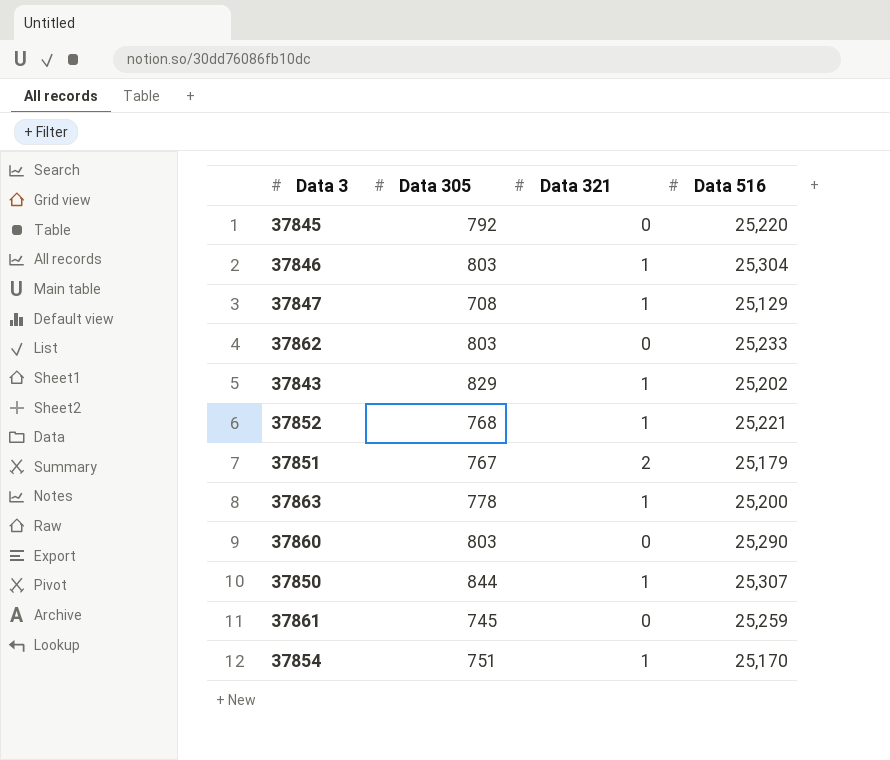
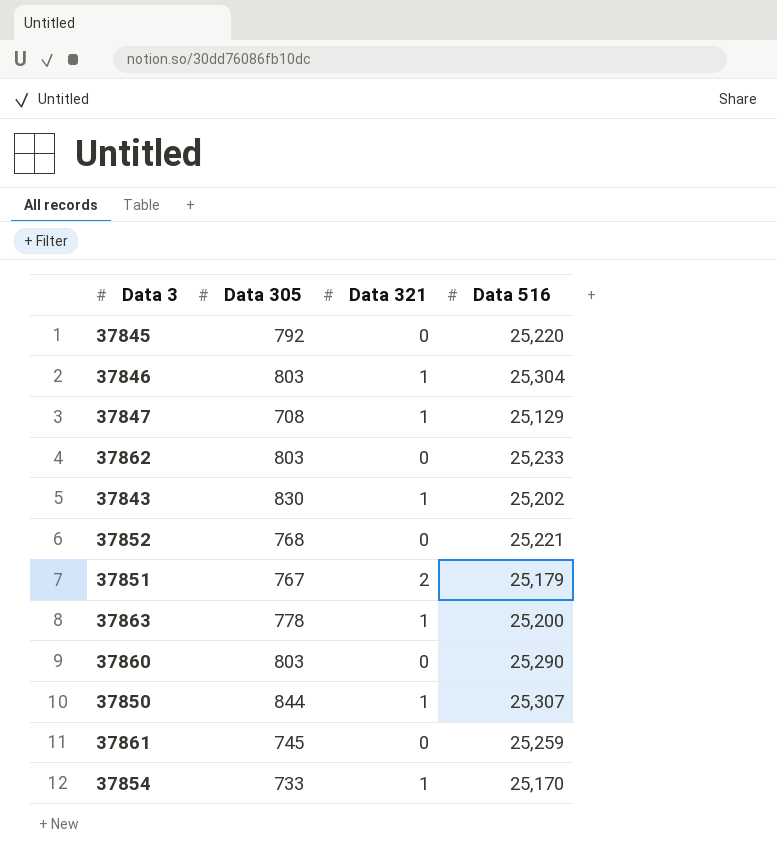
37843 | Data 305: 829 -> 830
37852 | Data 321: 1 -> 0
37854 | Data 305: 751 -> 733

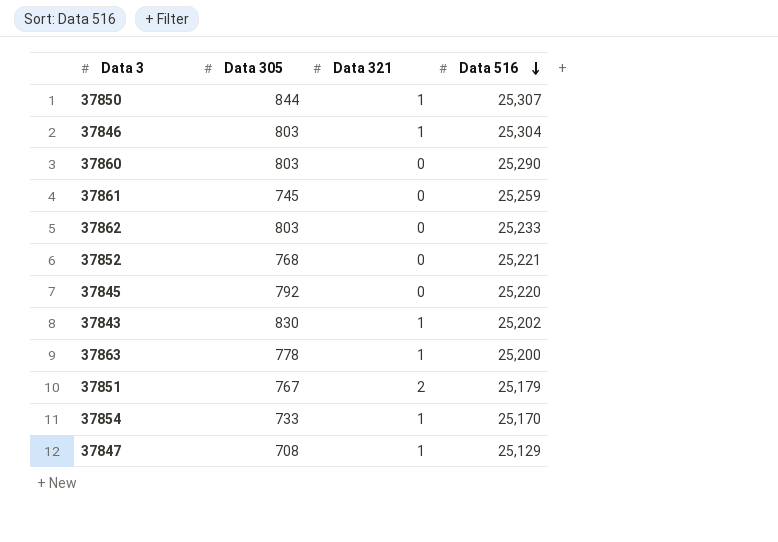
row order: none -> Data 516 descending

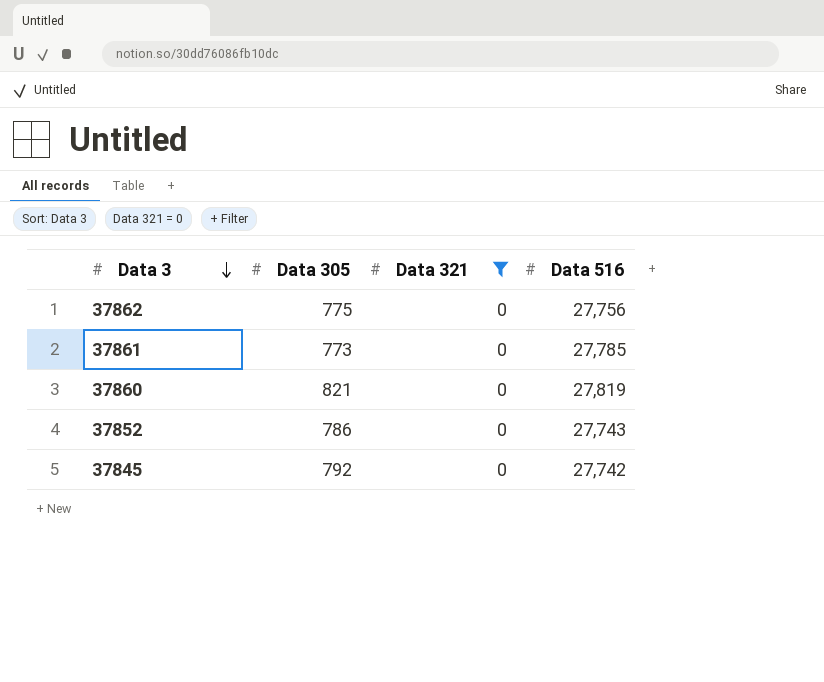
filter: none -> Data 321 = 0
row order: Data 516 descending -> Data 3 descending
37862 | Data 305: 803 -> 775
37862 | Data 516: 25,233 -> 27,756
37861 | Data 305: 745 -> 773
37861 | Data 516: 25,259 -> 27,785
37860 | Data 305: 803 -> 821
37860 | Data 516: 25,290 -> 27,819
37852 | Data 305: 768 -> 786
37852 | Data 516: 25,221 -> 27,743
37845 | Data 516: 25,220 -> 27,742

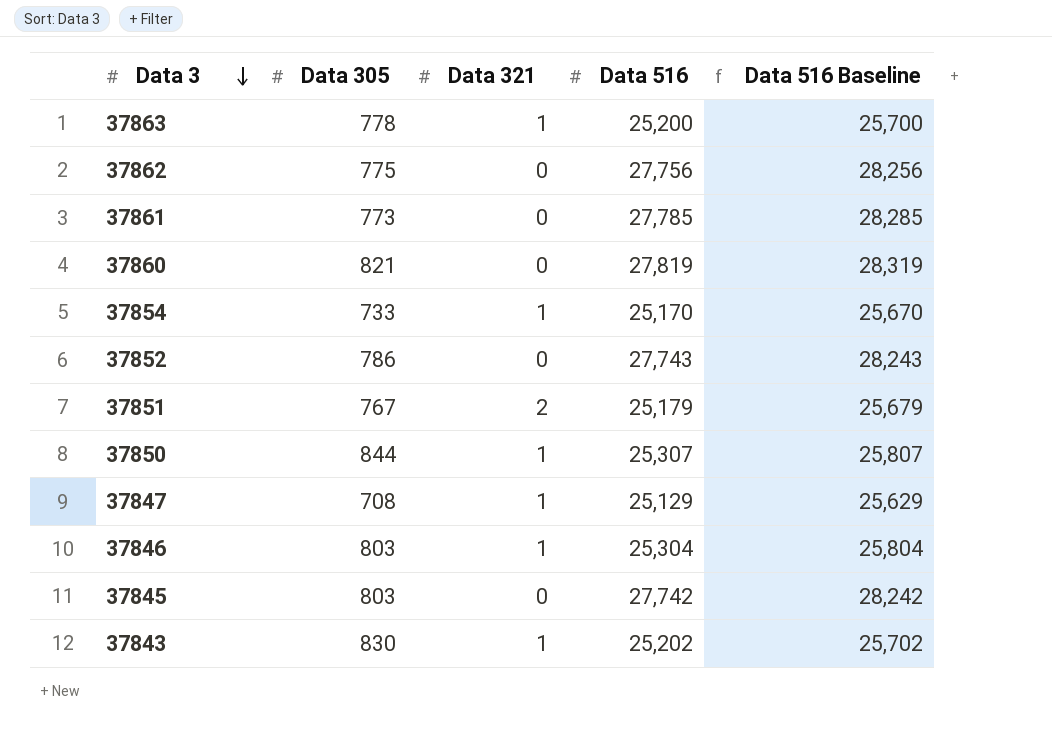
filter: Data 321 = 0 -> none
column Data 516 Baseline | formula: none -> [Data 516] + 500
37845 | Data 305: 792 -> 803

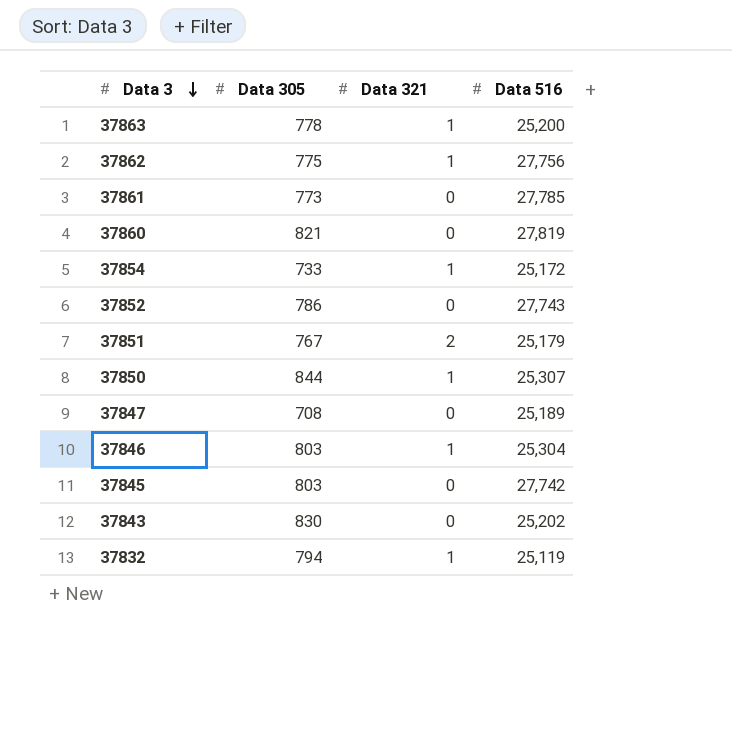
column Data 516 Baseline | formula: [Data 516] + 500 -> none
37862 | Data 321: 0 -> 1
37854 | Data 516: 25,170 -> 25,172
37847 | Data 321: 1 -> 0
37847 | Data 516: 25,129 -> 25,189
37843 | Data 321: 1 -> 0
row 37832: none -> 794 | 1 | 25,119

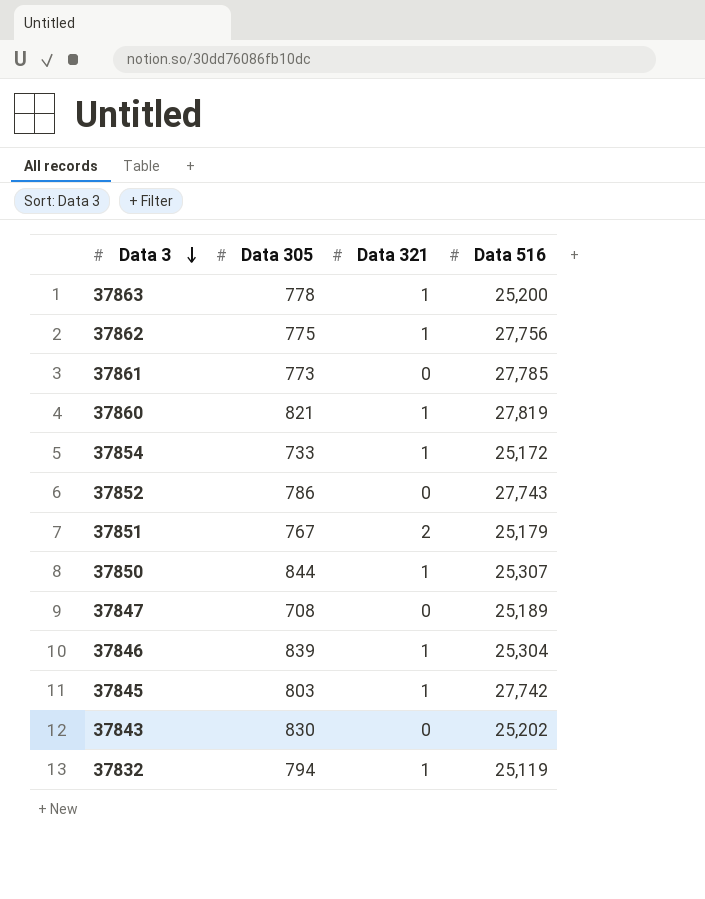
37860 | Data 321: 0 -> 1
37846 | Data 305: 803 -> 839
37845 | Data 321: 0 -> 1

